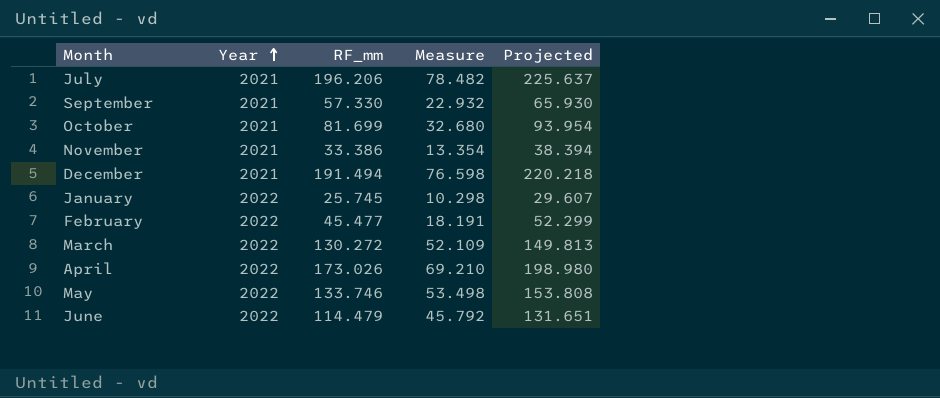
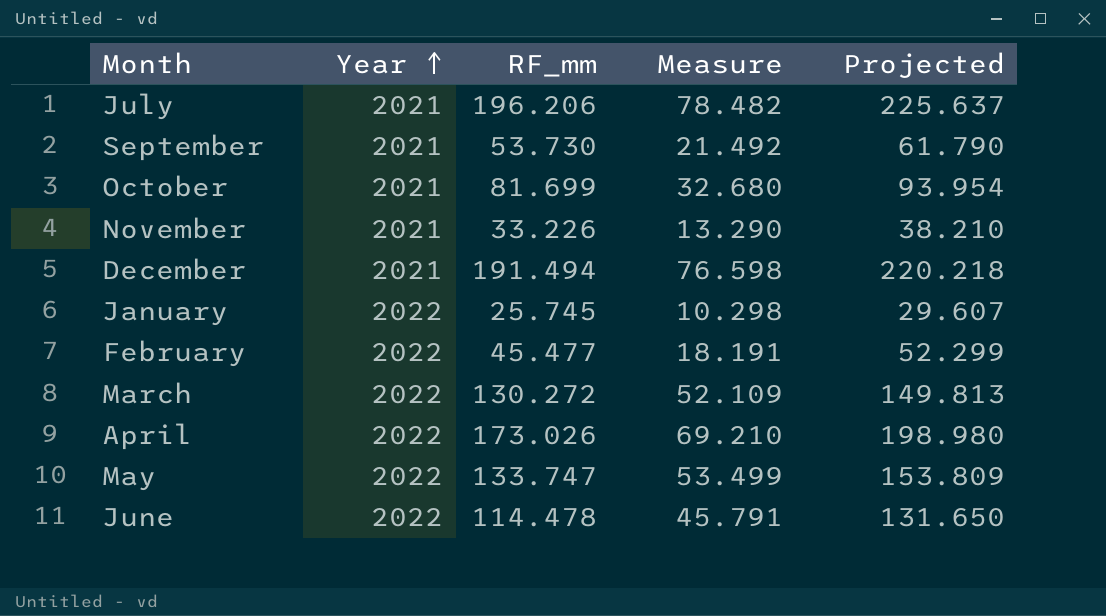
September | RF_mm: 57.330 -> 53.730
September | Measure: 22.932 -> 21.492
September | Projected: 65.930 -> 61.790
November | RF_mm: 33.386 -> 33.226
November | Measure: 13.354 -> 13.290
November | Projected: 38.394 -> 38.210
May | RF_mm: 133.746 -> 133.747
May | Measure: 53.498 -> 53.499
May | Projected: 153.808 -> 153.809
June | RF_mm: 114.479 -> 114.478
June | Measure: 45.792 -> 45.791
June | Projected: 131.651 -> 131.650

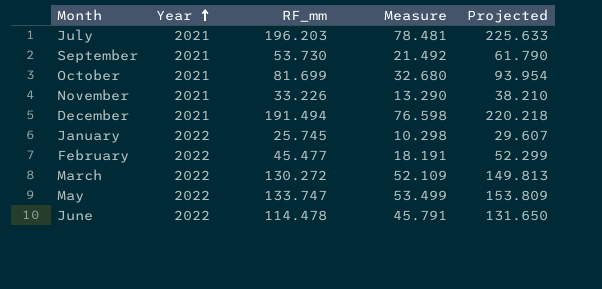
row April: 2022 | 173.026 | 69.210 | 198.980 -> none
July | RF_mm: 196.206 -> 196.203
July | Measure: 78.482 -> 78.481
July | Projected: 225.637 -> 225.633

